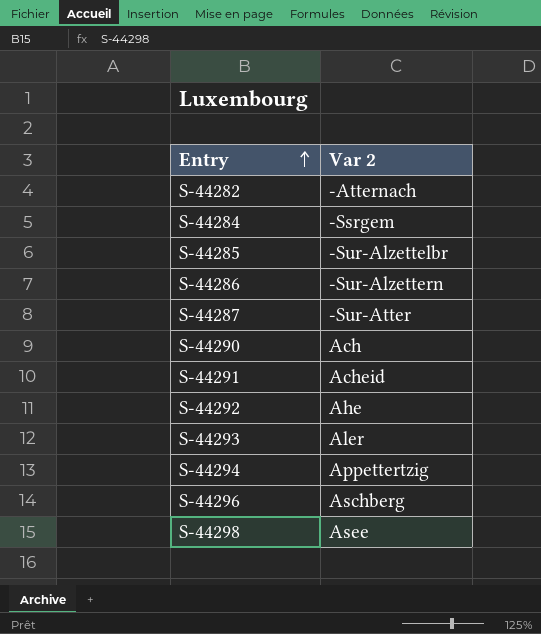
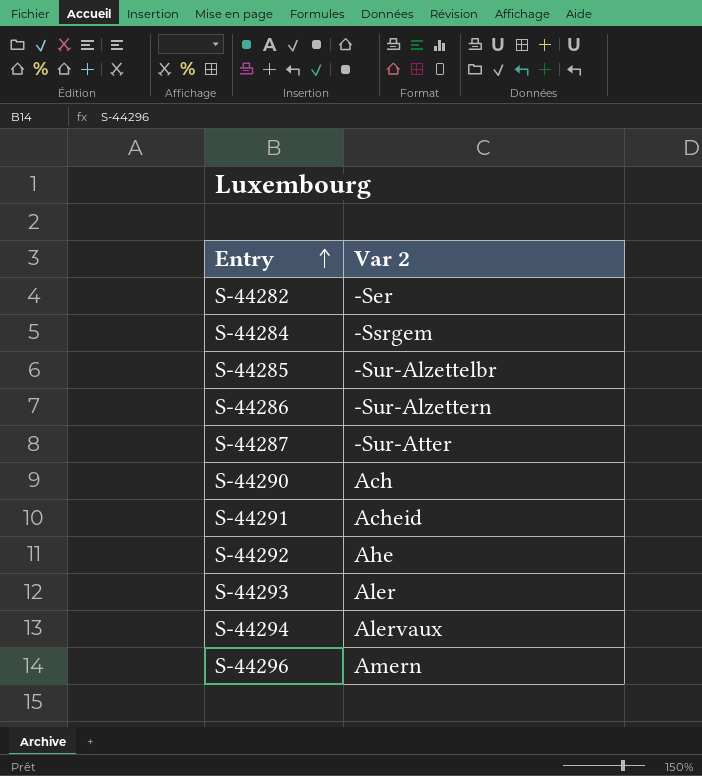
row S-44298: Asee -> none
S-44282 | Var 2: -Atternach -> -Ser
S-44294 | Var 2: Appettertzig -> Alervaux
S-44296 | Var 2: Aschberg -> Amern

